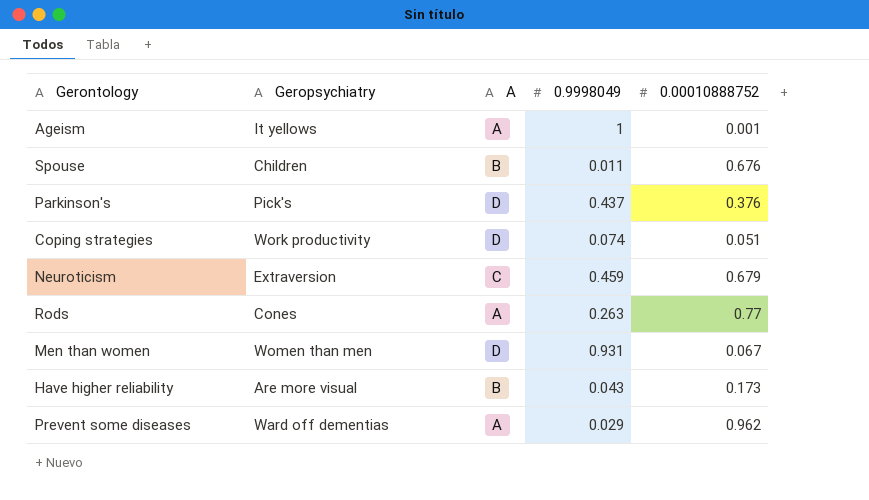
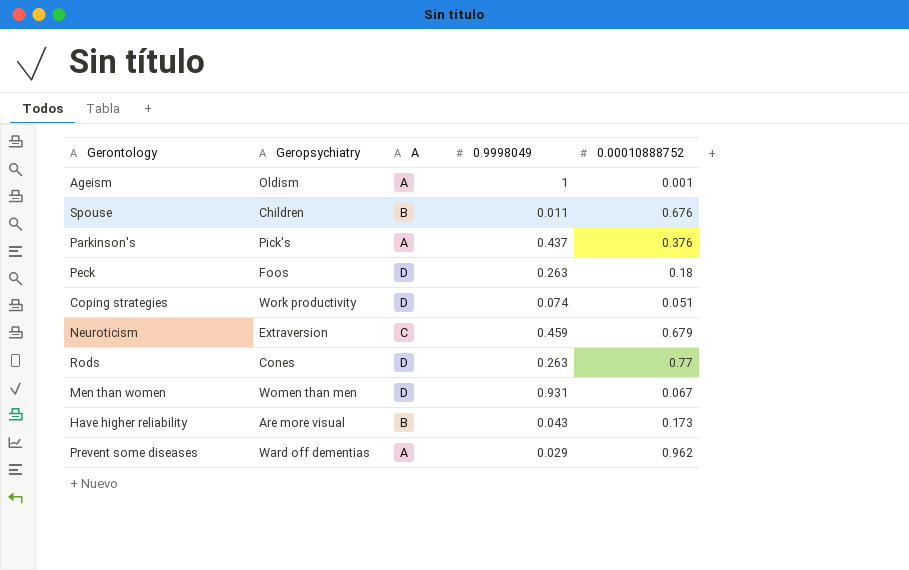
Ageism | Geropsychiatry: It yellows -> Oldism
Parkinson's | A: D -> A
row Peck: none -> Foos | D | 0.263 | 0.18
Rods | A: A -> D

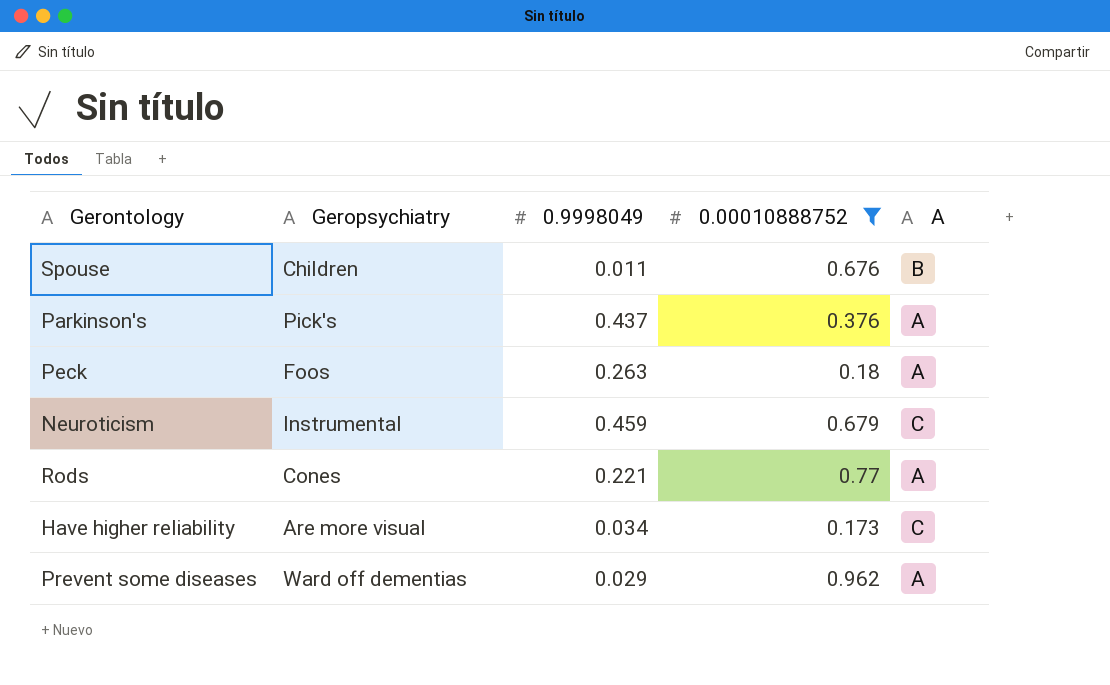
filter: none -> 0.00010888752 >= 0.173
column A | position: 3 -> 5
Peck | A: D -> A
Neuroticism | Geropsychiatry: Extraversion -> Instrumental
Rods | 0.9998049: 0.263 -> 0.221
Rods | A: D -> A
Have higher reliability | 0.9998049: 0.043 -> 0.034
Have higher reliability | A: B -> C

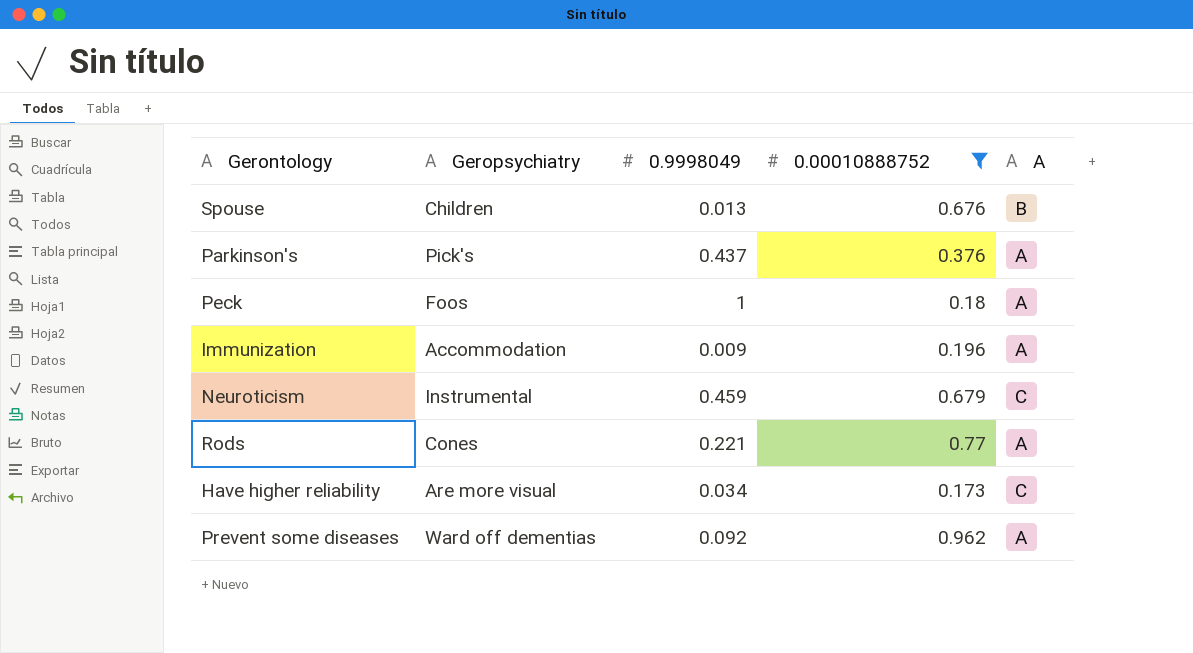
Spouse | 0.9998049: 0.011 -> 0.013
Peck | 0.9998049: 0.263 -> 1
row Immunization: none -> Accommodation | 0.009 | 0.196 | A
Prevent some diseases | 0.9998049: 0.029 -> 0.092

